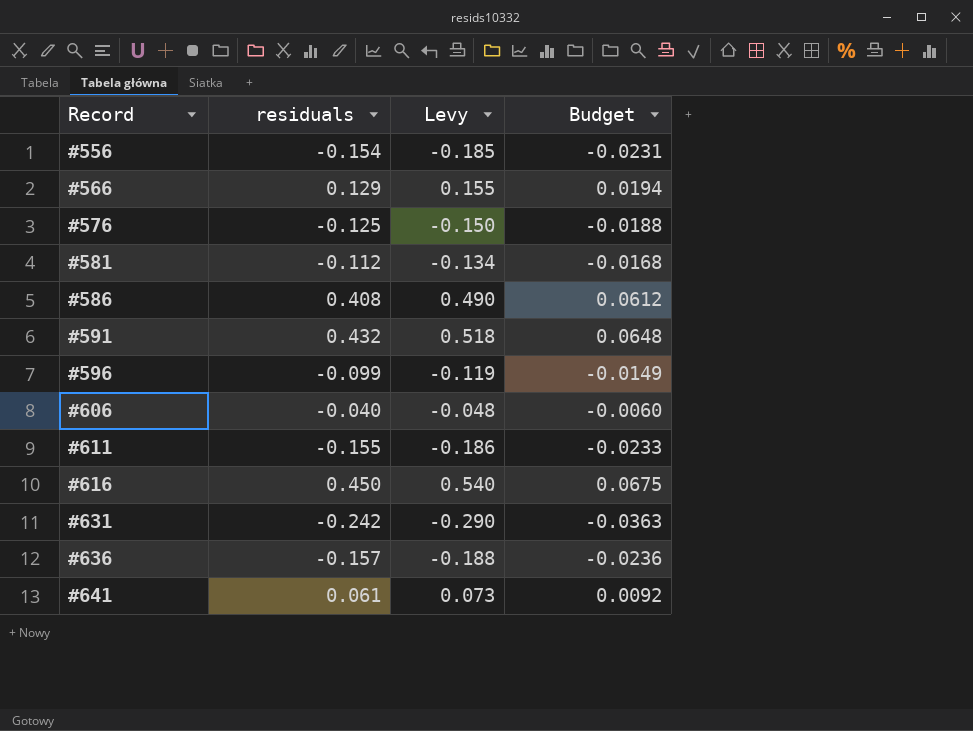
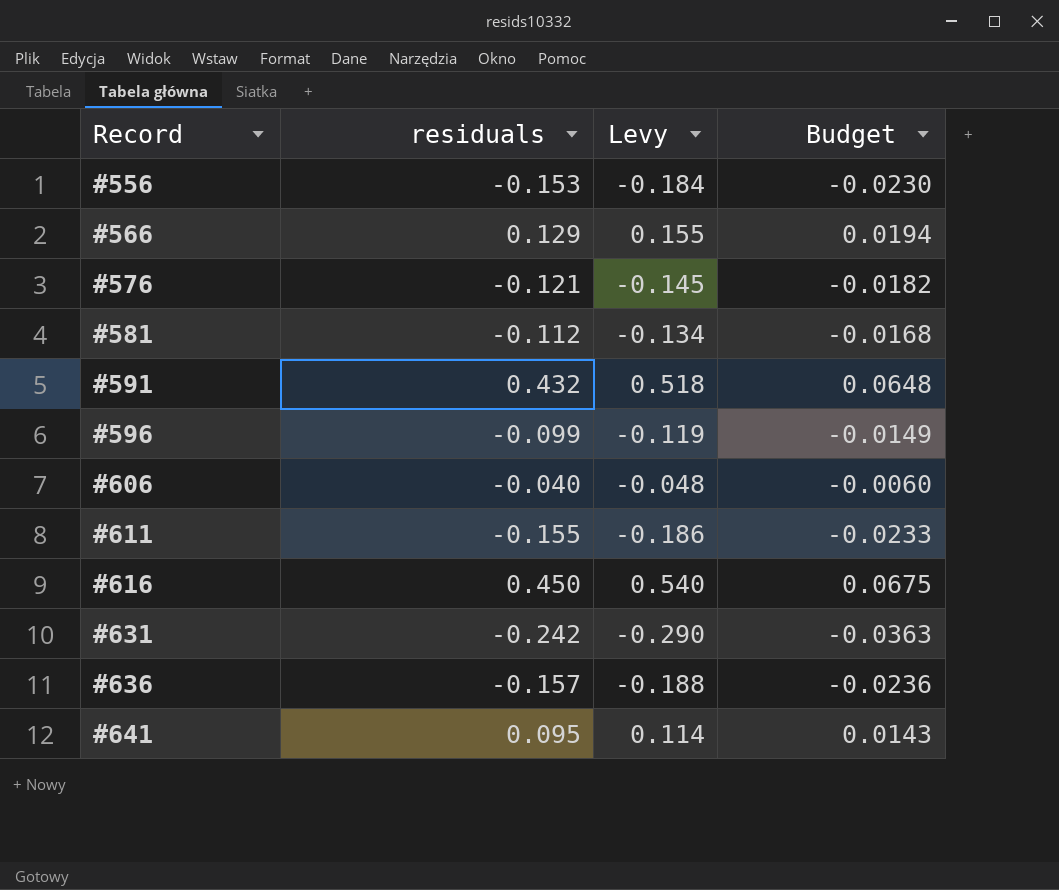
row #586: 0.408 | 0.490 | 0.0612 -> none
#556 | residuals: -0.154 -> -0.153
#556 | Levy: -0.185 -> -0.184
#556 | Budget: -0.0231 -> -0.0230
#576 | residuals: -0.125 -> -0.121
#576 | Levy: -0.150 -> -0.145
#576 | Budget: -0.0188 -> -0.0182
#641 | residuals: 0.061 -> 0.095
#641 | Levy: 0.073 -> 0.114
#641 | Budget: 0.0092 -> 0.0143

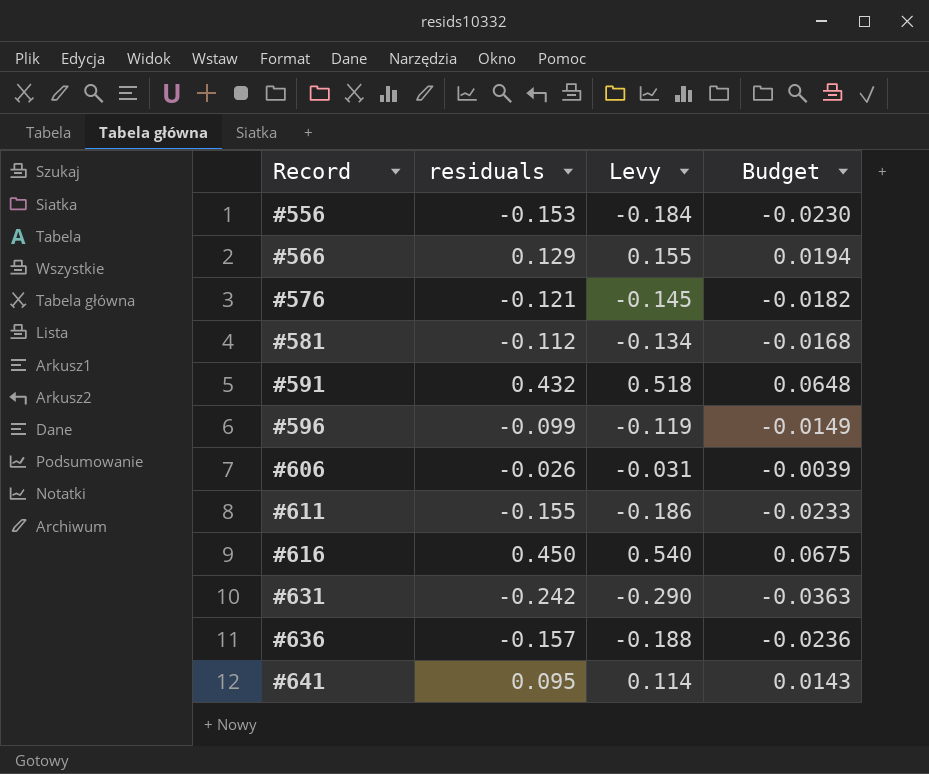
#606 | residuals: -0.040 -> -0.026
#606 | Levy: -0.048 -> -0.031
#606 | Budget: -0.0060 -> -0.0039

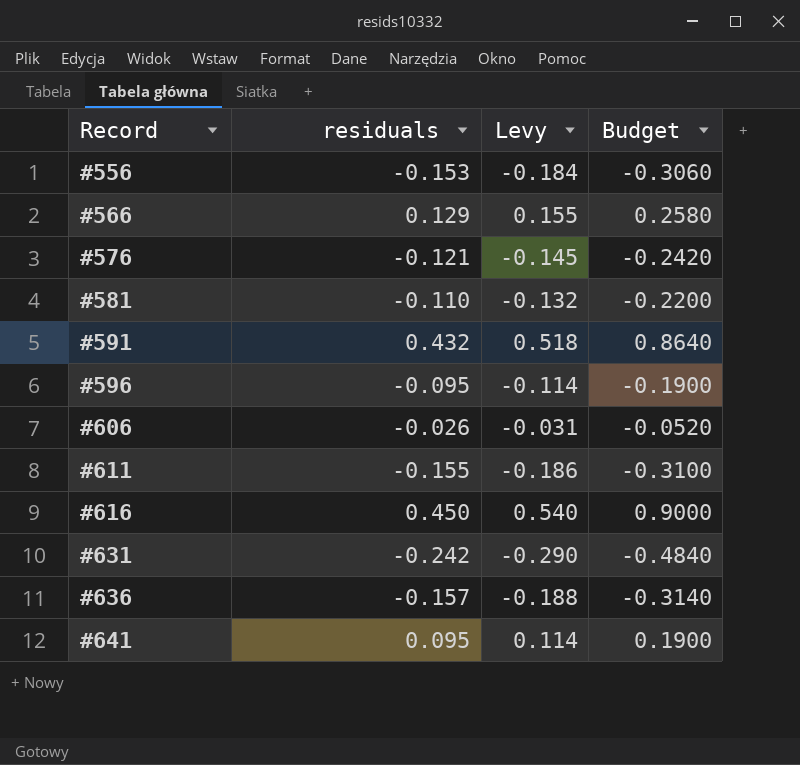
column Budget | formula: [residuals] * 0.15 -> [residuals] * 2
#581 | residuals: -0.112 -> -0.110
#581 | Levy: -0.134 -> -0.132
#596 | residuals: -0.099 -> -0.095
#596 | Levy: -0.119 -> -0.114

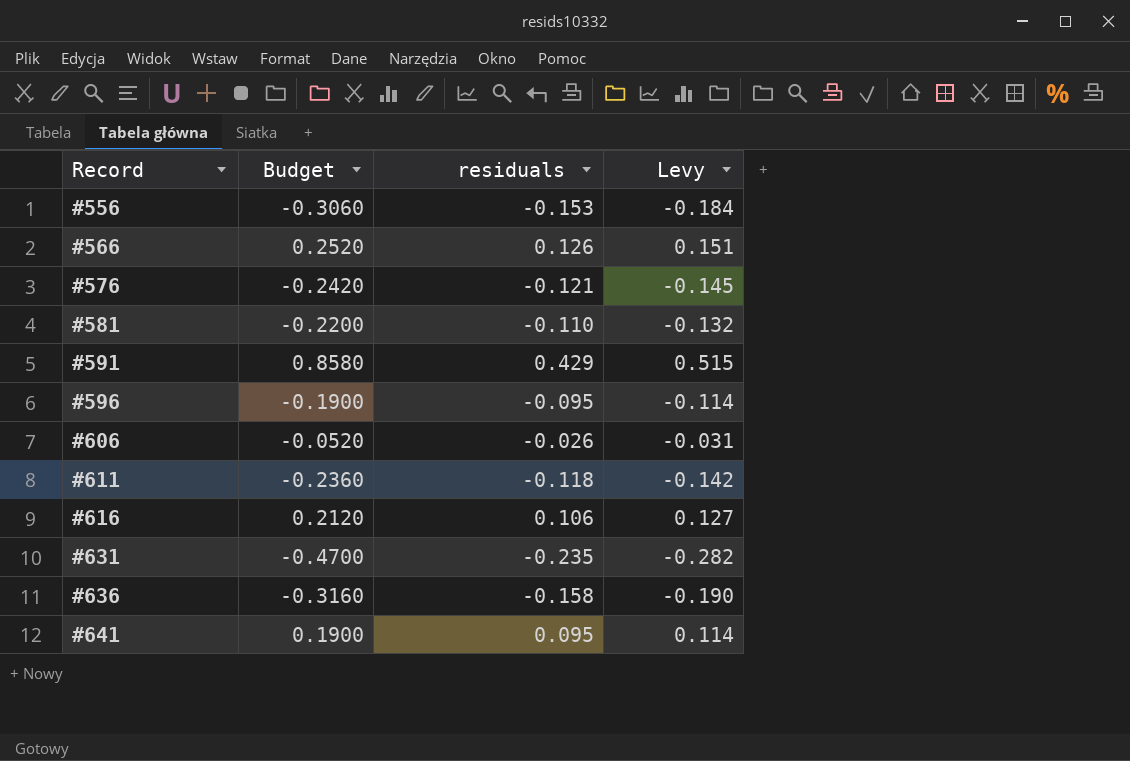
column Budget | position: 4 -> 2
#566 | Budget: 0.2580 -> 0.2520
#566 | residuals: 0.129 -> 0.126
#566 | Levy: 0.155 -> 0.151
#591 | Budget: 0.8640 -> 0.8580
#591 | residuals: 0.432 -> 0.429
#591 | Levy: 0.518 -> 0.515
#611 | Budget: -0.3100 -> -0.2360
#611 | residuals: -0.155 -> -0.118
#611 | Levy: -0.186 -> -0.142
#616 | Budget: 0.9000 -> 0.2120
#616 | residuals: 0.450 -> 0.106
#616 | Levy: 0.540 -> 0.127
#631 | Budget: -0.4840 -> -0.4700
#631 | residuals: -0.242 -> -0.235
#631 | Levy: -0.290 -> -0.282
#636 | Budget: -0.3140 -> -0.3160
#636 | residuals: -0.157 -> -0.158
#636 | Levy: -0.188 -> -0.190

